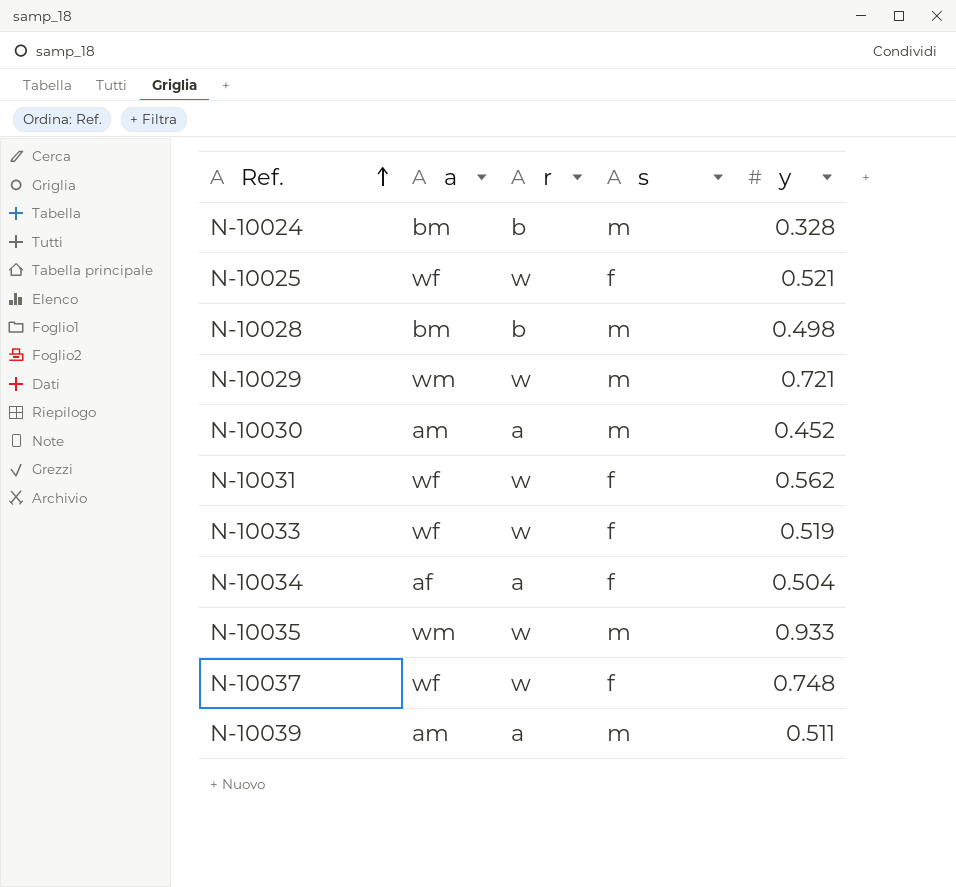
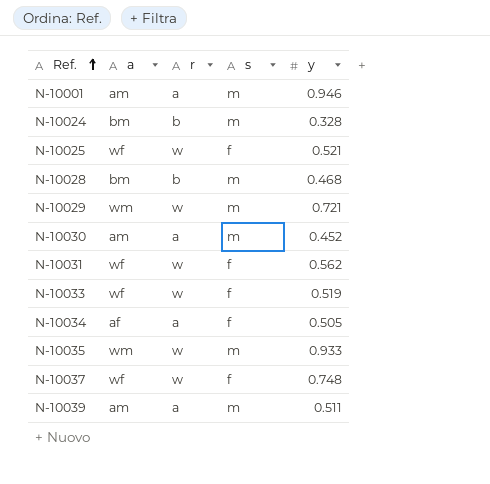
row N-10001: none -> am | a | m | 0.946
N-10028 | y: 0.498 -> 0.468
N-10034 | y: 0.504 -> 0.505

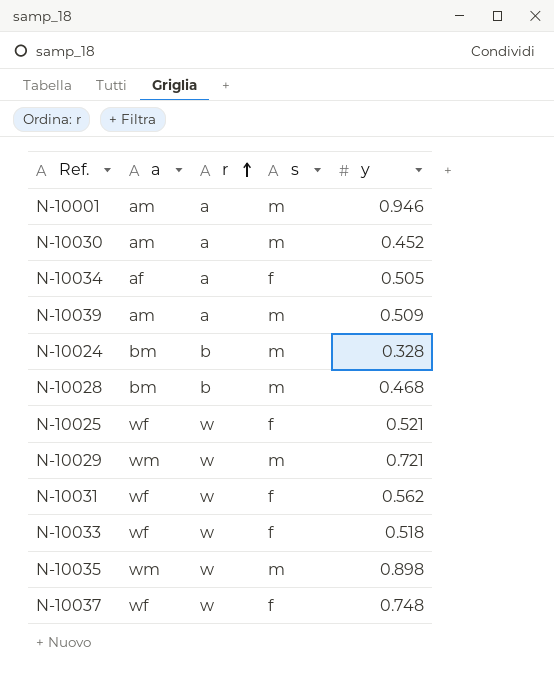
row order: Ref. ascending -> r ascending
N-10039 | y: 0.511 -> 0.509
N-10033 | y: 0.519 -> 0.518
N-10035 | y: 0.933 -> 0.898

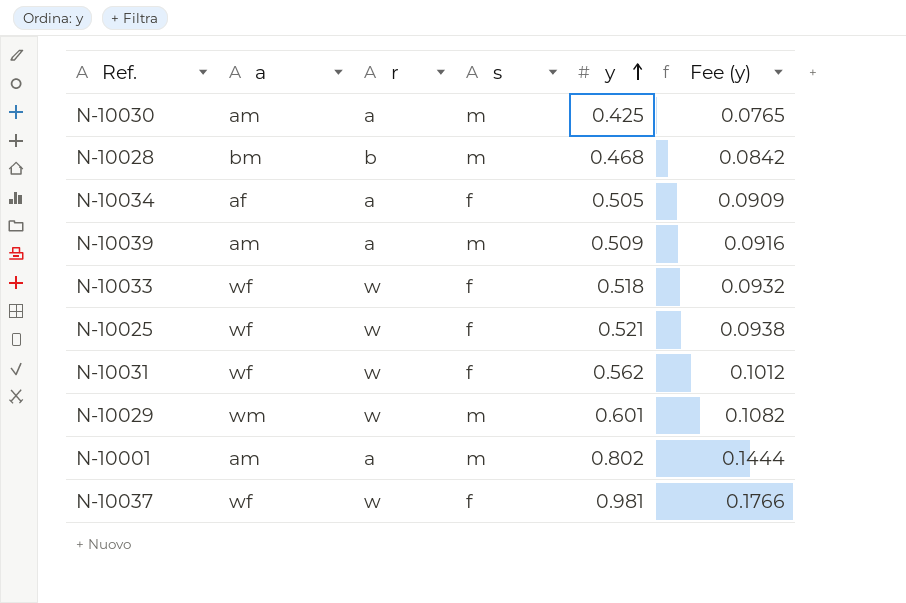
row order: r ascending -> y ascending
column Fee (y) | formula: none -> [y] * 0.18
row N-10024: bm | b | m | 0.328 -> none
row N-10035: wm | w | m | 0.898 -> none
N-10030 | y: 0.452 -> 0.425
N-10029 | y: 0.721 -> 0.601
N-10001 | y: 0.946 -> 0.802
N-10037 | y: 0.748 -> 0.981

